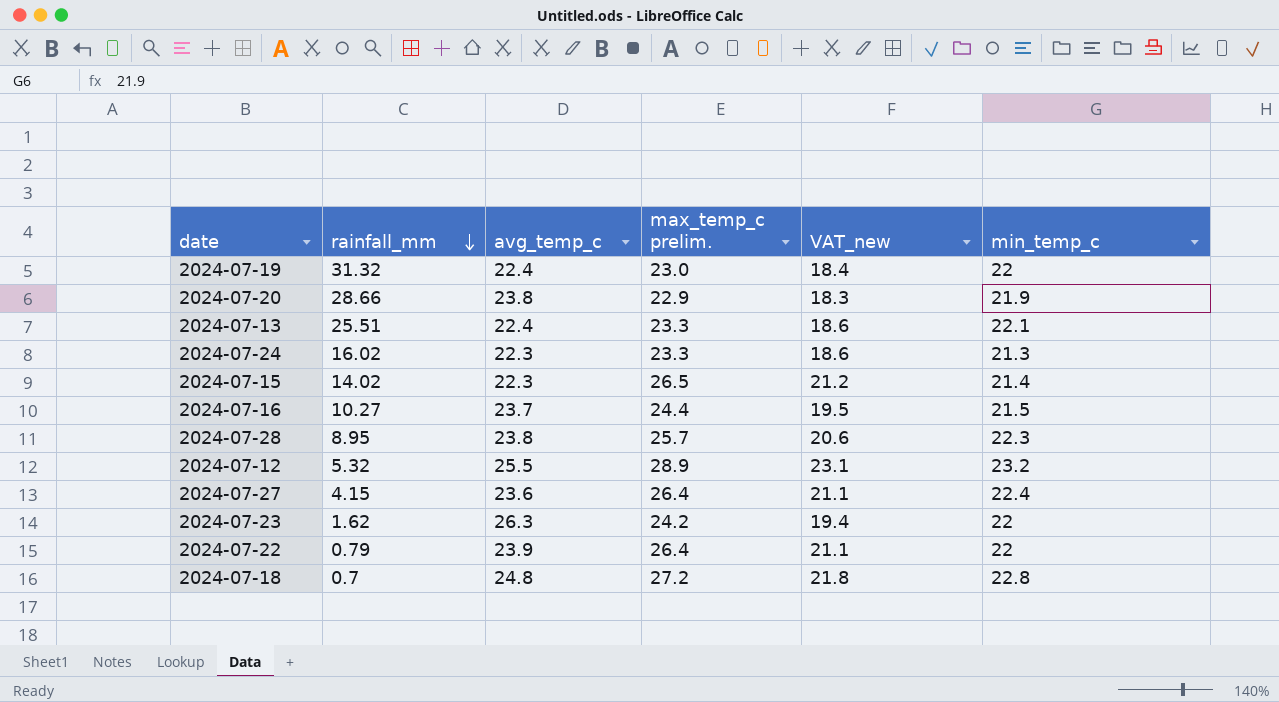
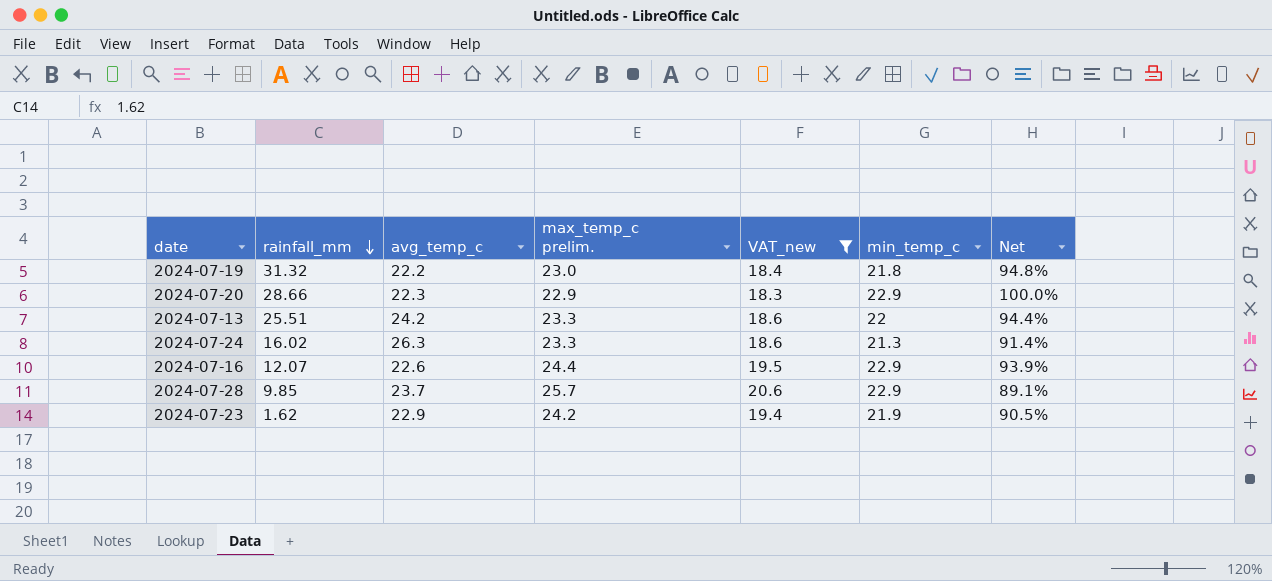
filter: none -> VAT_new <= 20.6
column Net | formula: none -> [min_temp_c] / [max_temp_c prelim.]
2024-07-19 | avg_temp_c: 22.4 -> 22.2
2024-07-19 | min_temp_c: 22 -> 21.8
2024-07-20 | avg_temp_c: 23.8 -> 22.3
2024-07-20 | min_temp_c: 21.9 -> 22.9
2024-07-13 | avg_temp_c: 22.4 -> 24.2
2024-07-13 | min_temp_c: 22.1 -> 22
2024-07-24 | avg_temp_c: 22.3 -> 26.3
2024-07-16 | rainfall_mm: 10.27 -> 12.07
2024-07-16 | avg_temp_c: 23.7 -> 22.6
2024-07-16 | min_temp_c: 21.5 -> 22.9
2024-07-28 | rainfall_mm: 8.95 -> 9.85
2024-07-28 | avg_temp_c: 23.8 -> 23.7
2024-07-28 | min_temp_c: 22.3 -> 22.9
2024-07-23 | avg_temp_c: 26.3 -> 22.9
2024-07-23 | min_temp_c: 22 -> 21.9

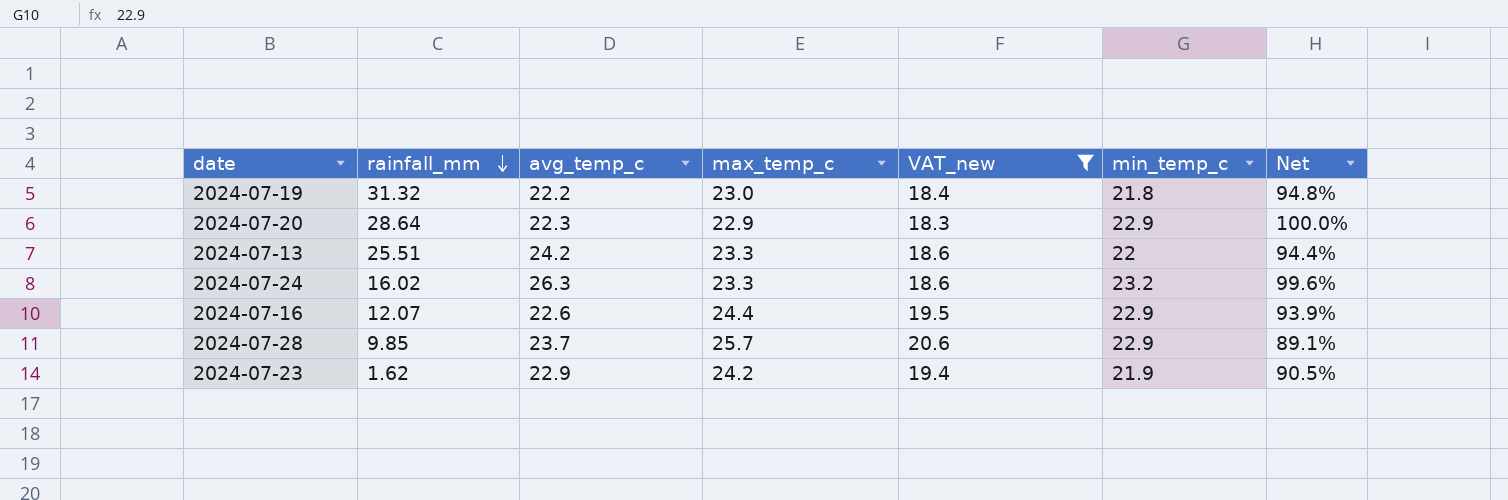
column name: max_temp_c prelim. -> max_temp_c
2024-07-20 | rainfall_mm: 28.66 -> 28.64
2024-07-24 | min_temp_c: 21.3 -> 23.2
2024-07-24 | Net: 91.4% -> 99.6%

